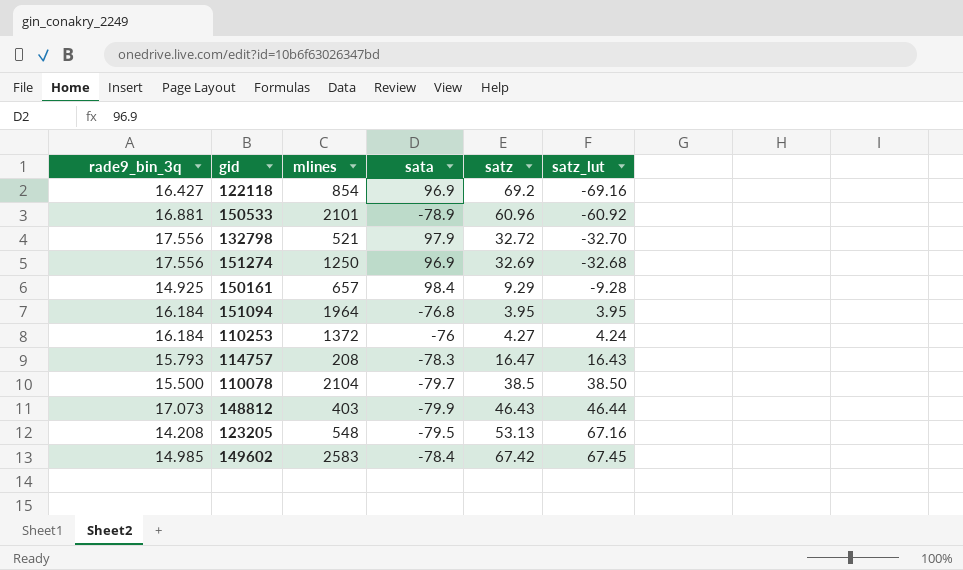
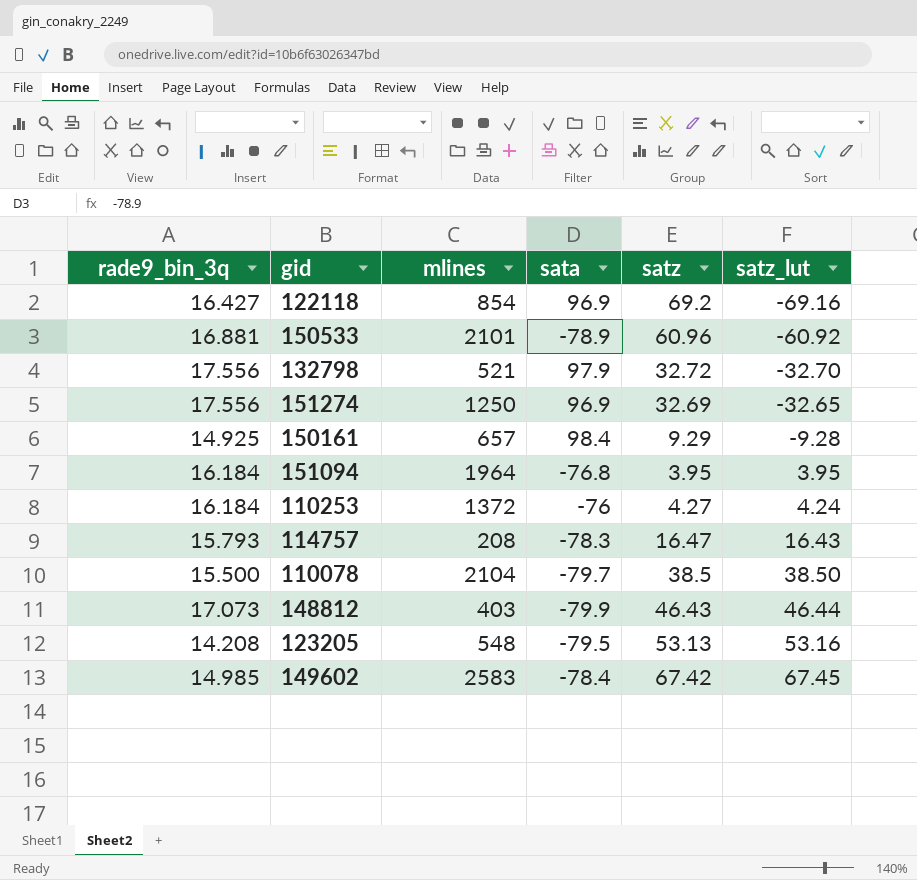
151274 | satz_lut: -32.68 -> -32.65
123205 | satz_lut: 67.16 -> 53.16

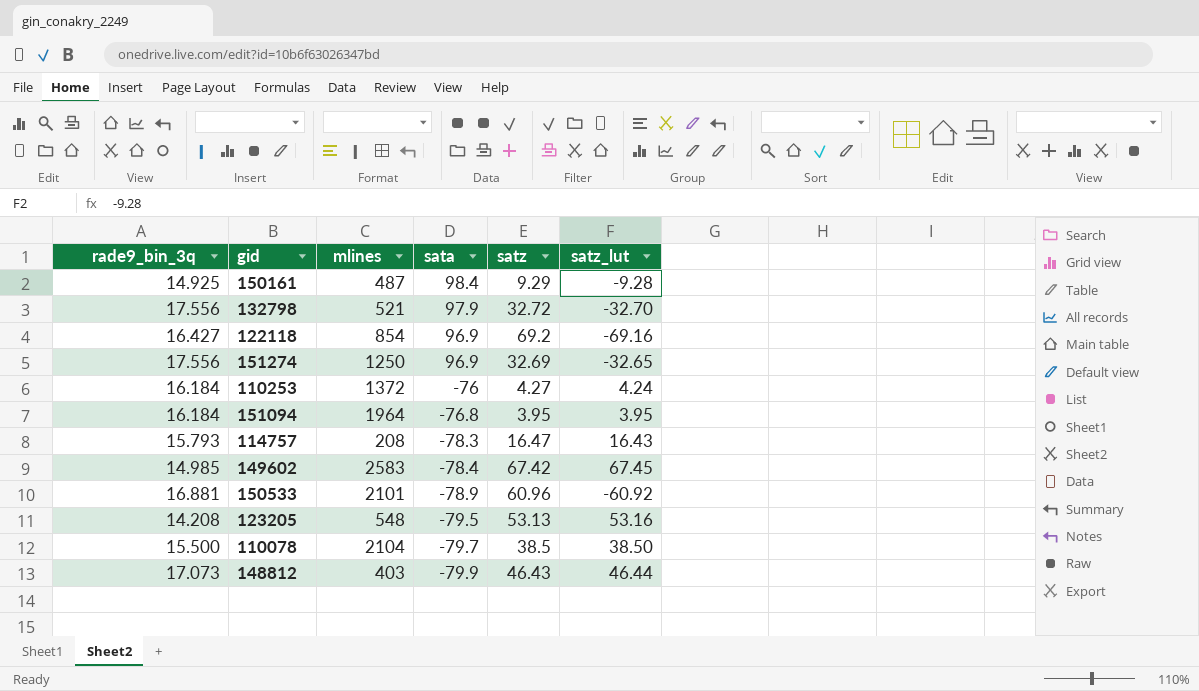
row order: satz_lut ascending -> sata descending
150161 | mlines: 657 -> 487

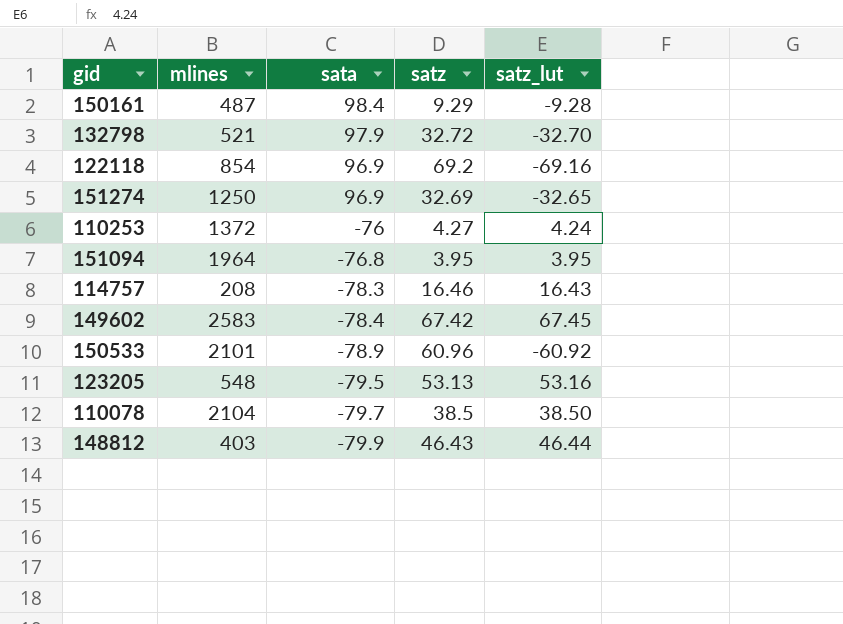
column rade9_bin_3q | position: 1 -> none
114757 | satz: 16.47 -> 16.46

